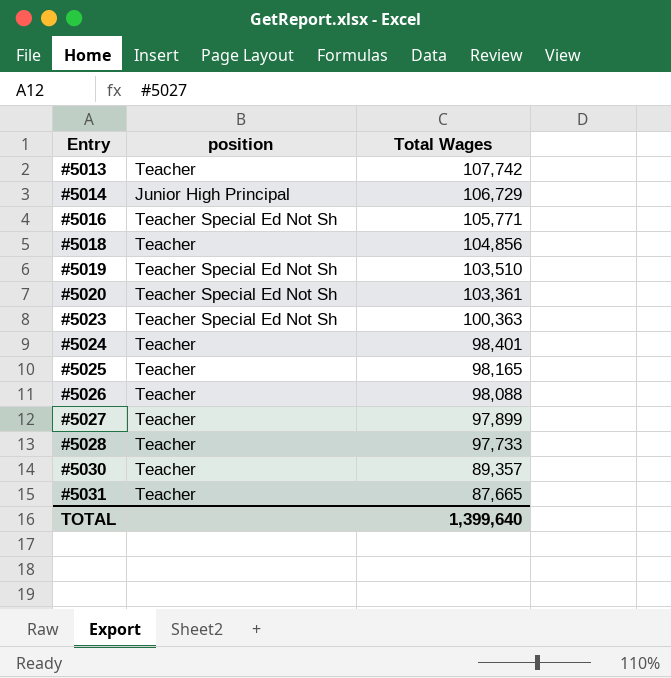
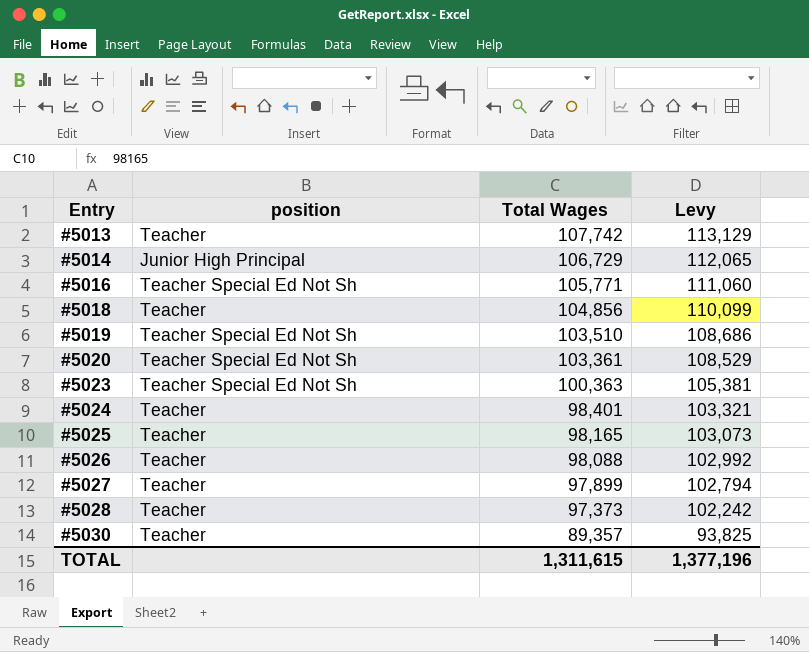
column Levy | formula: none -> [Total Wages] * 1.05
row #5031: Teacher | 87,665 -> none
#5028 | Total Wages: 97,733 -> 97,373
TOTAL | Total Wages: 1,399,640 -> 1,311,615

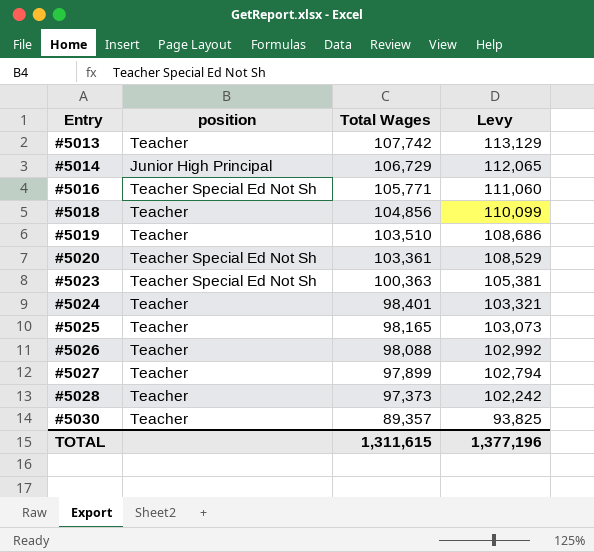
#5019 | position: Teacher Special Ed Not Sh -> Teacher

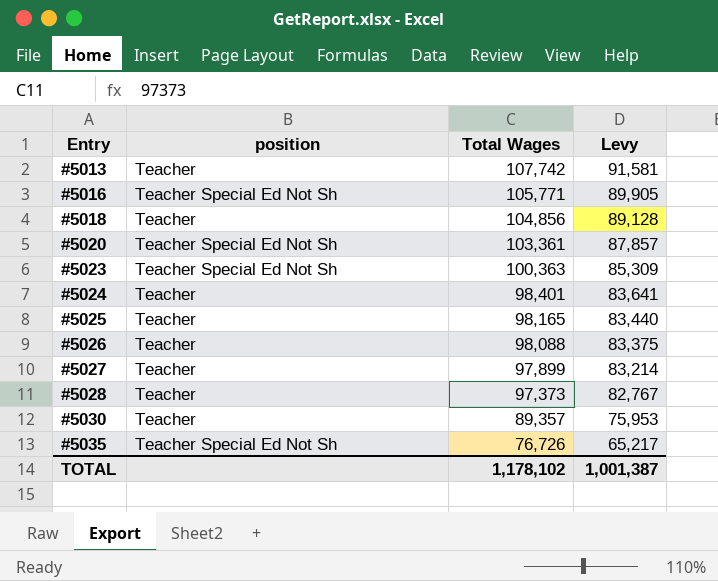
column Levy | formula: [Total Wages] * 1.05 -> [Total Wages] * 0.85
row #5014: Junior High Principal | 106,729 | 112,065 -> none
row #5019: Teacher | 103,510 | 108,686 -> none
row #5035: none -> Teacher Special Ed Not Sh | 76,726 | 65,217
TOTAL | Total Wages: 1,311,615 -> 1,178,102
TOTAL | Levy: 1,377,196 -> 1,001,387

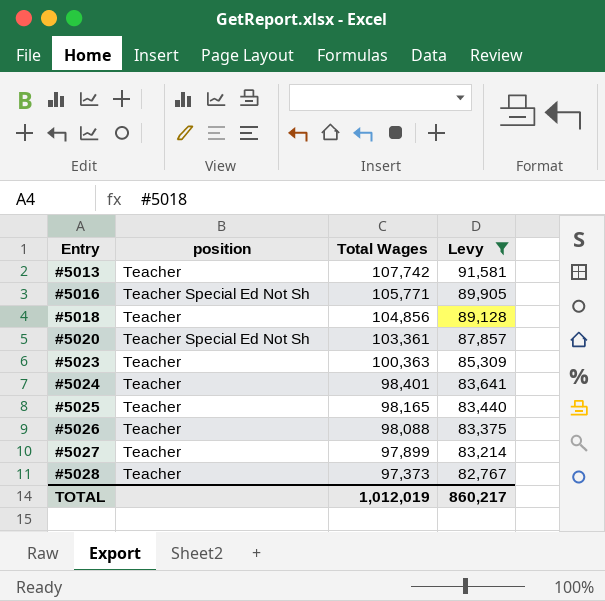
filter: none -> Levy >= 82,767
#5023 | position: Teacher Special Ed Not Sh -> Teacher
TOTAL | Total Wages: 1,178,102 -> 1,012,019
TOTAL | Levy: 1,001,387 -> 860,217

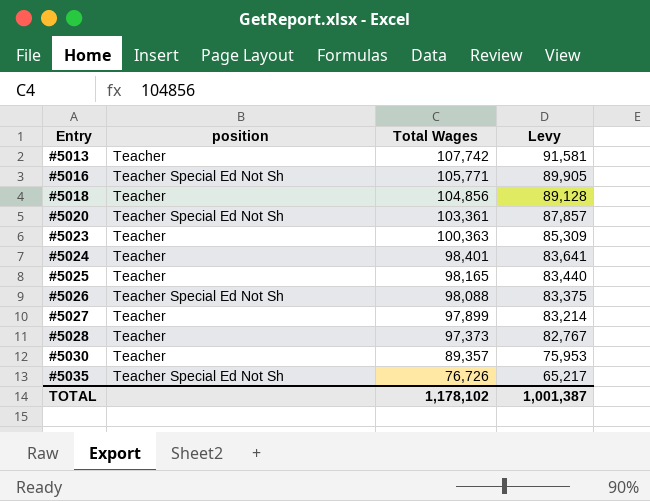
filter: Levy >= 82,767 -> none
#5026 | position: Teacher -> Teacher Special Ed Not Sh
TOTAL | Total Wages: 1,012,019 -> 1,178,102
TOTAL | Levy: 860,217 -> 1,001,387

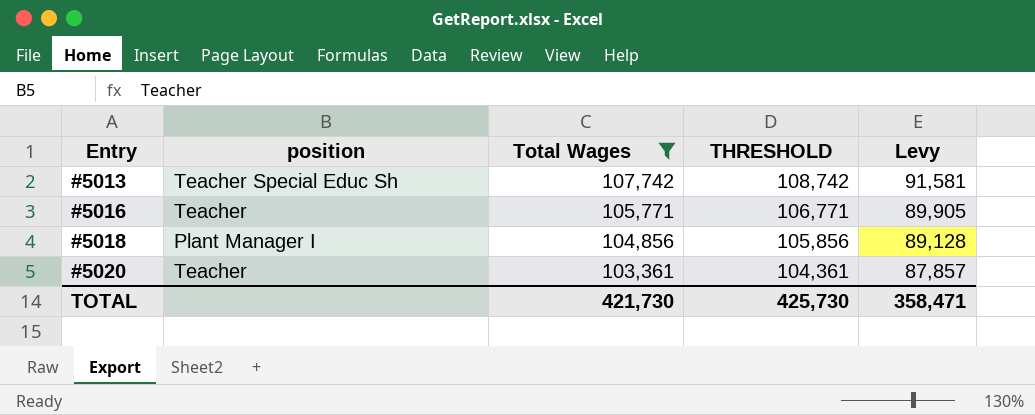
filter: none -> Total Wages >= 103,361
column THRESHOLD | formula: none -> [Total Wages] + 1000
#5013 | position: Teacher -> Teacher Special Educ Sh
#5016 | position: Teacher Special Ed Not Sh -> Teacher
#5018 | position: Teacher -> Plant Manager I
#5020 | position: Teacher Special Ed Not Sh -> Teacher
TOTAL | Total Wages: 1,178,102 -> 421,730
TOTAL | Levy: 1,001,387 -> 358,471

